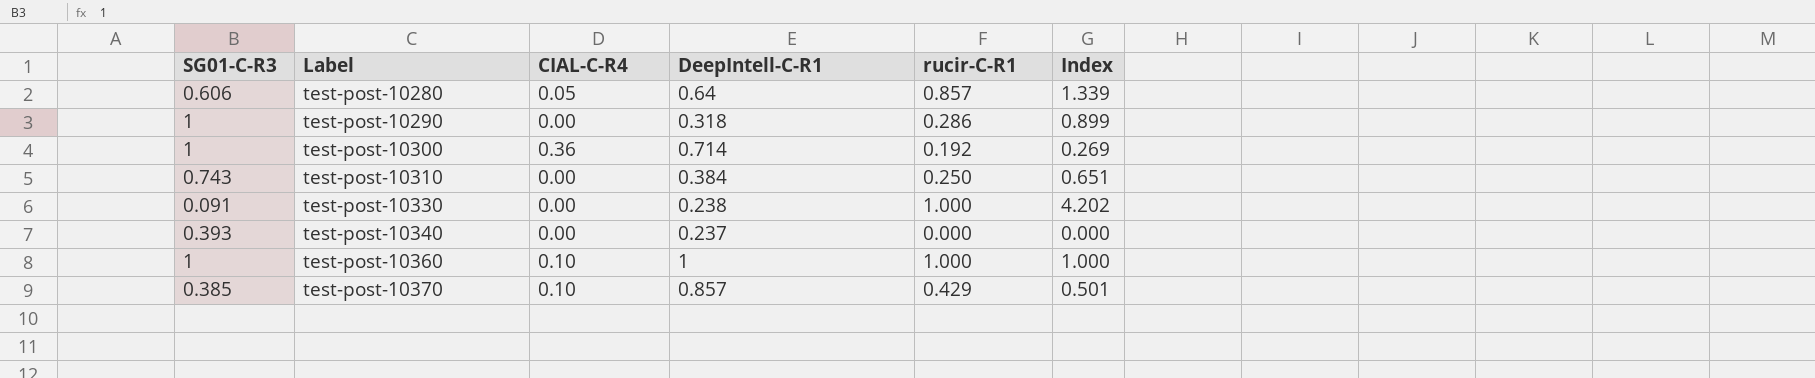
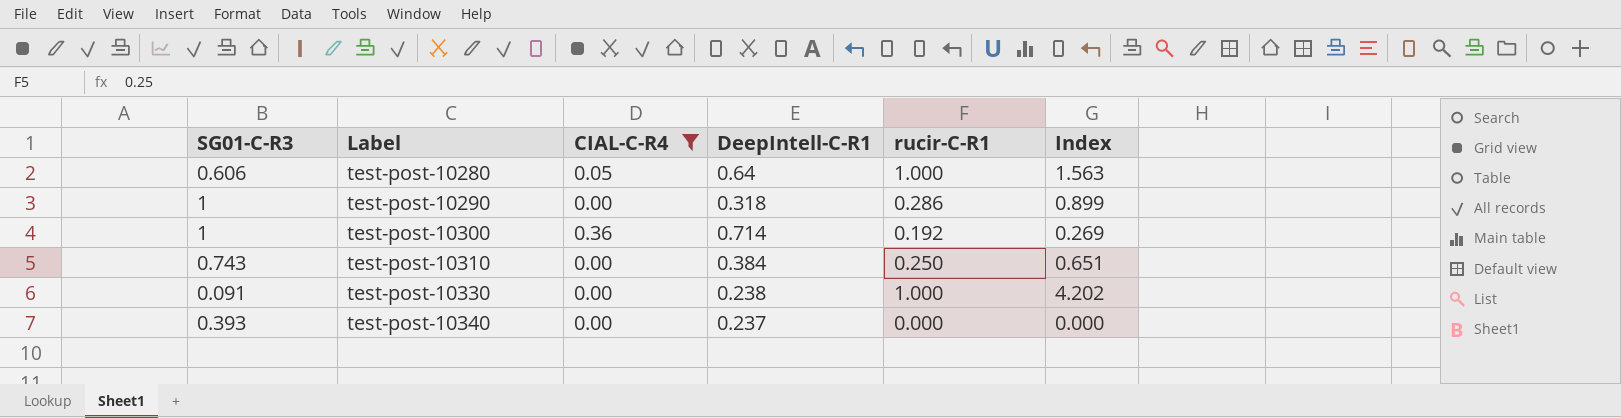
filter: none -> CIAL-C-R4 != 0.10
test-post-10280 | rucir-C-R1: 0.857 -> 1.000
test-post-10280 | Index: 1.339 -> 1.563

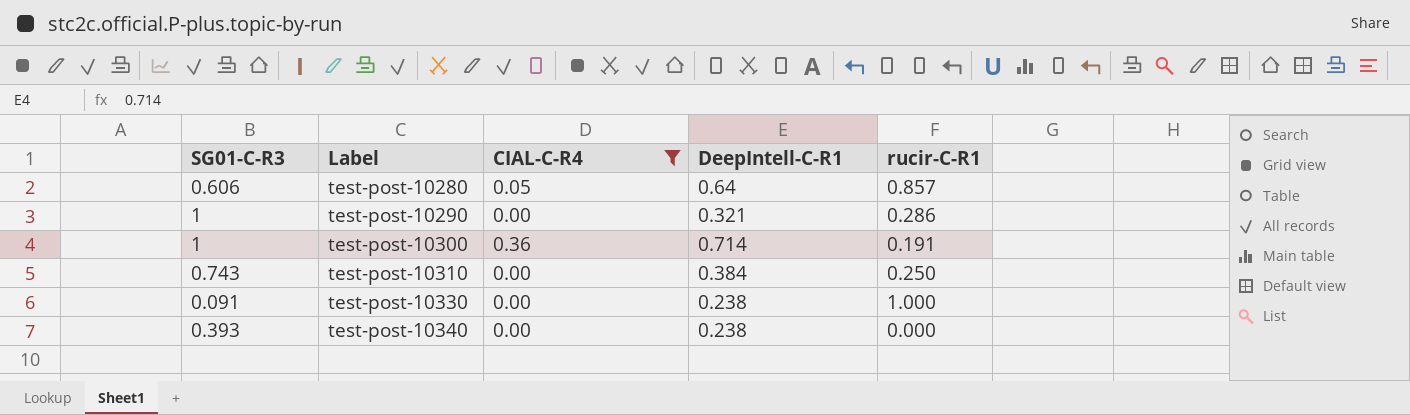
column Index | formula: [rucir-C-R1] / [DeepIntell-C-R1] -> none
test-post-10280 | rucir-C-R1: 1.000 -> 0.857
test-post-10290 | DeepIntell-C-R1: 0.318 -> 0.321
test-post-10300 | rucir-C-R1: 0.192 -> 0.191
test-post-10340 | DeepIntell-C-R1: 0.237 -> 0.238

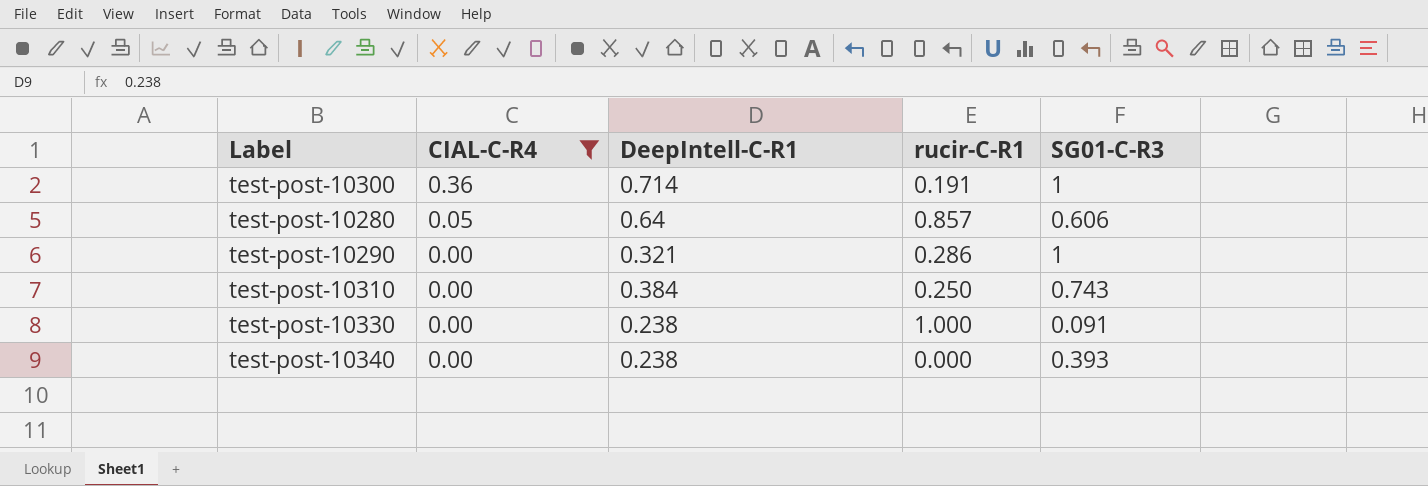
row order: Label ascending -> CIAL-C-R4 descending
column SG01-C-R3 | position: 1 -> 5

